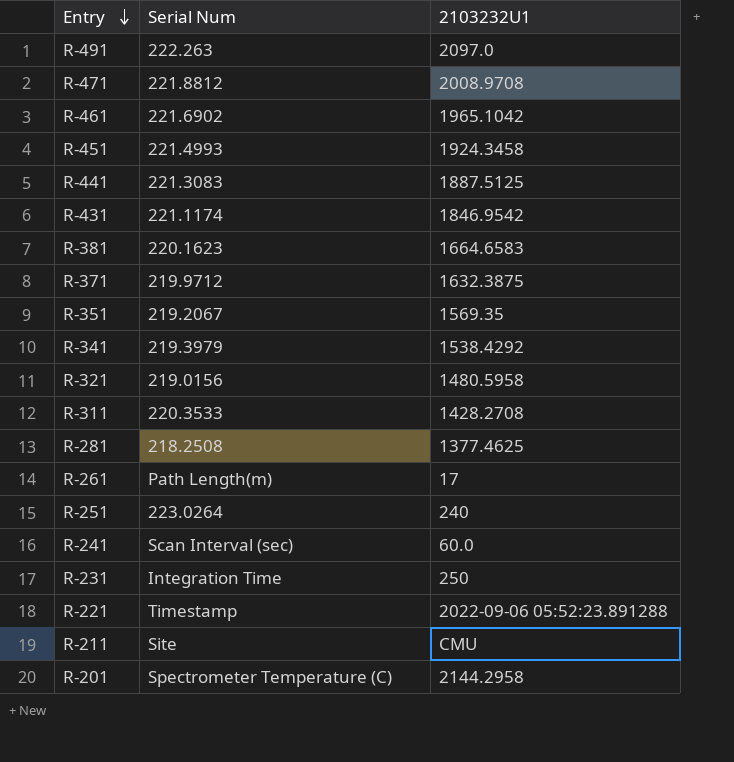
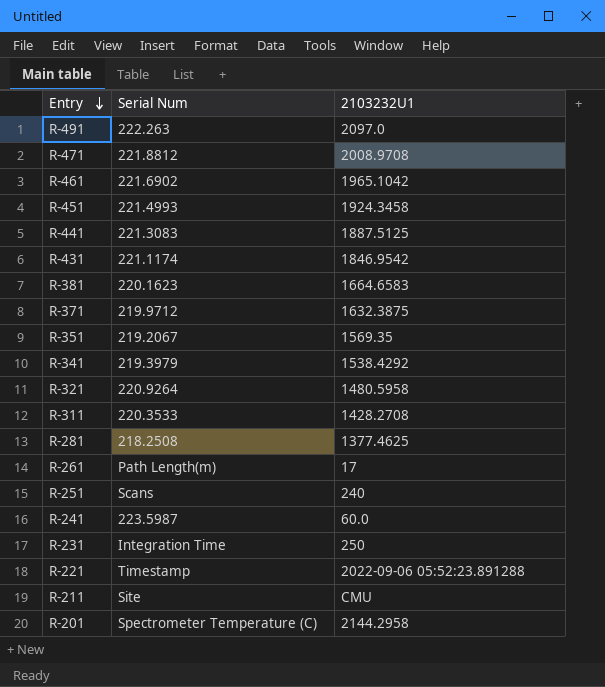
R-321 | Serial Num: 219.0156 -> 220.9264
R-251 | Serial Num: 223.0264 -> Scans
R-241 | Serial Num: Scan Interval (sec) -> 223.5987

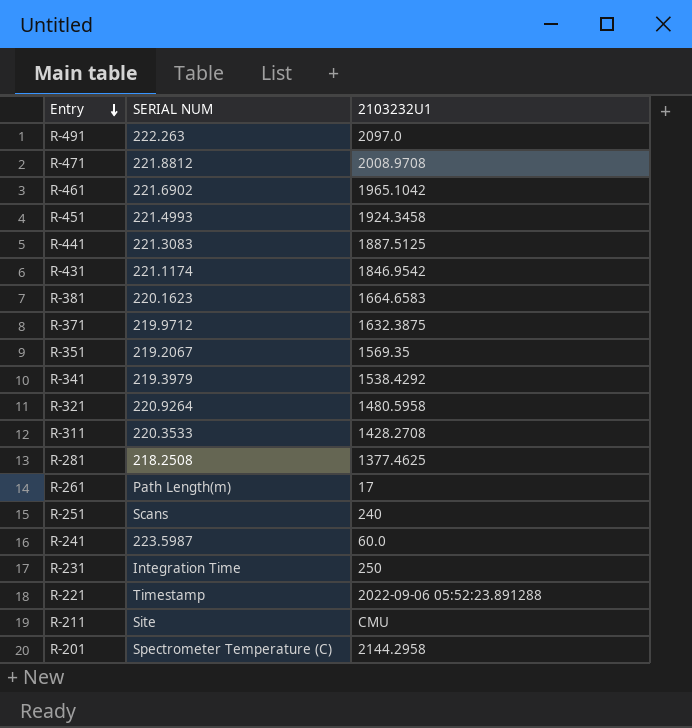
column name: Serial Num -> SERIAL NUM

